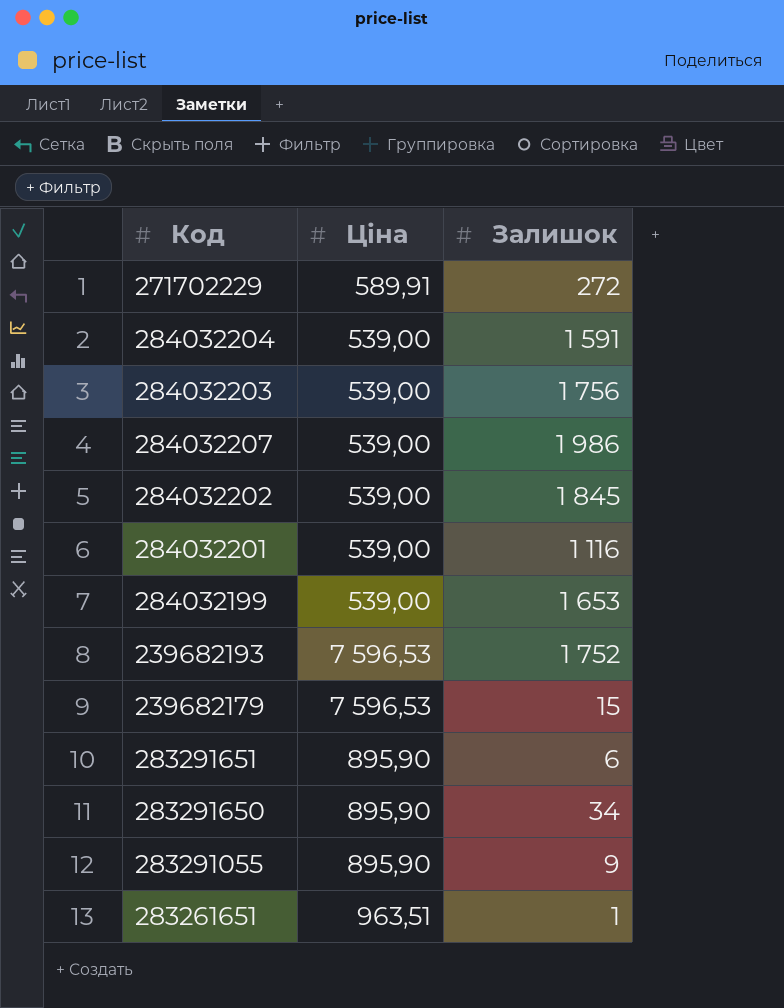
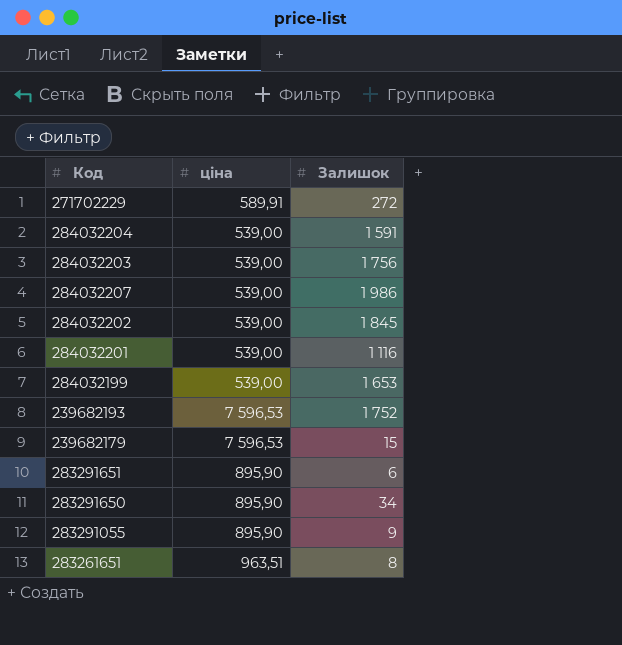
column name: Ціна -> ціна
283261651 | Залишок: 1 -> 8

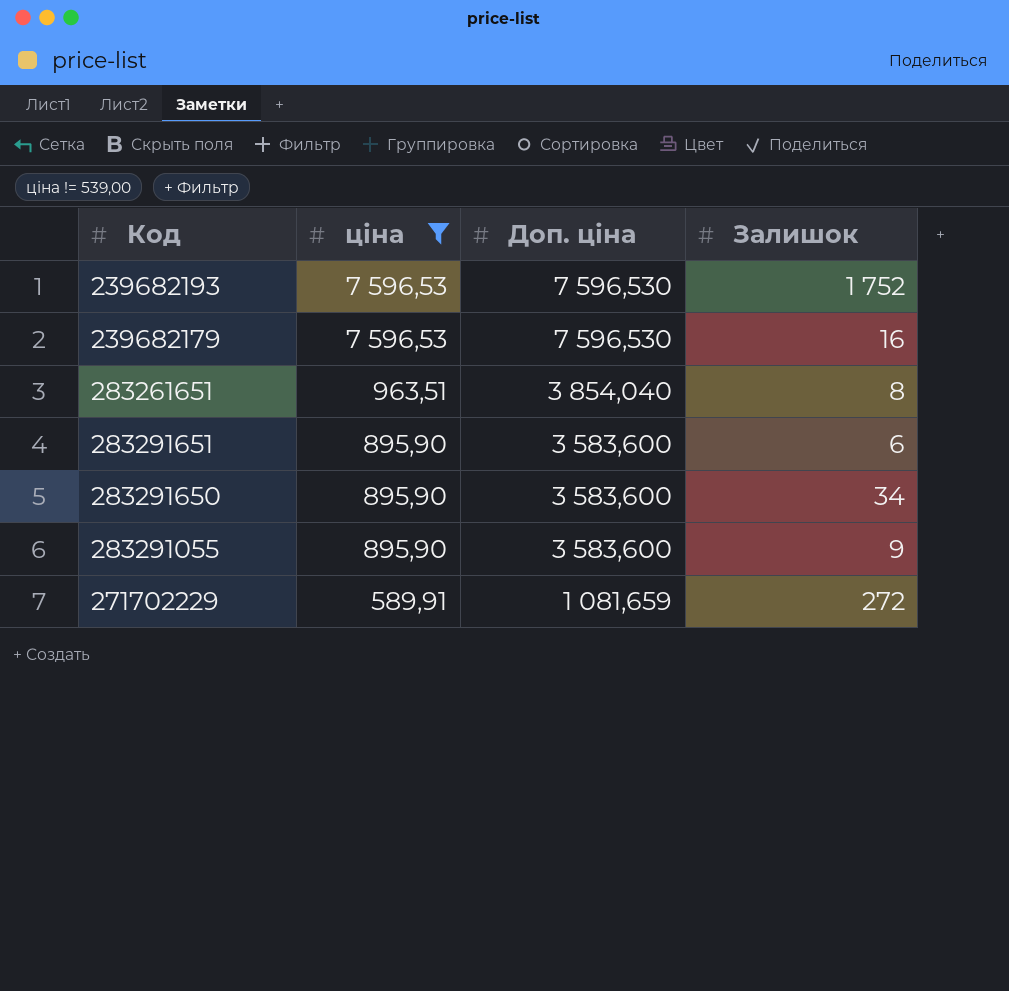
filter: none -> ціна != 539,00
row order: none -> ціна descending
column Доп. ціна | position: none -> 3
239682179 | Залишок: 15 -> 16

